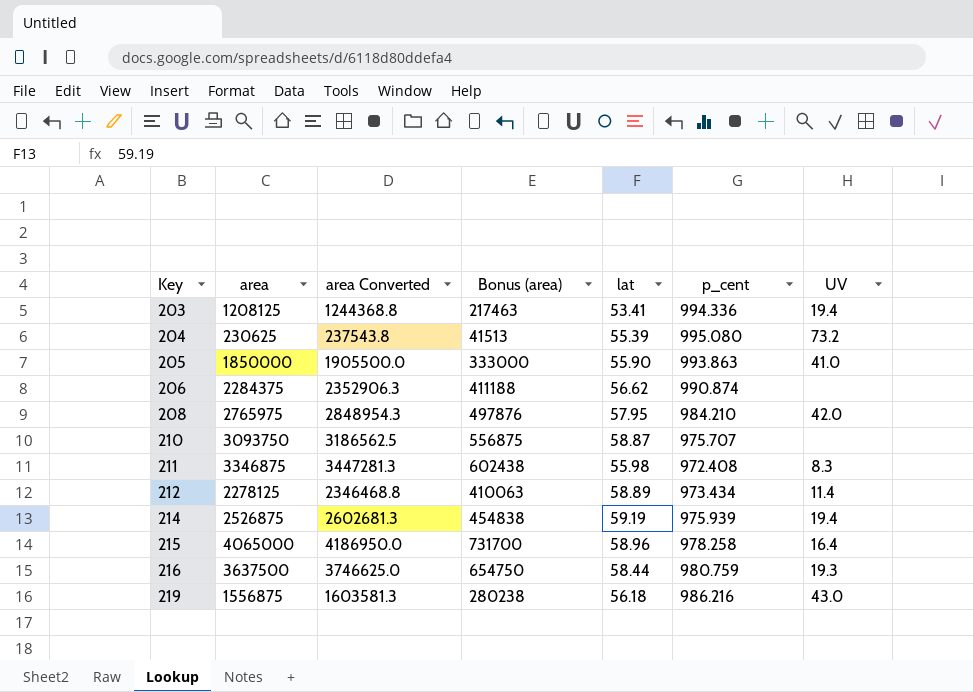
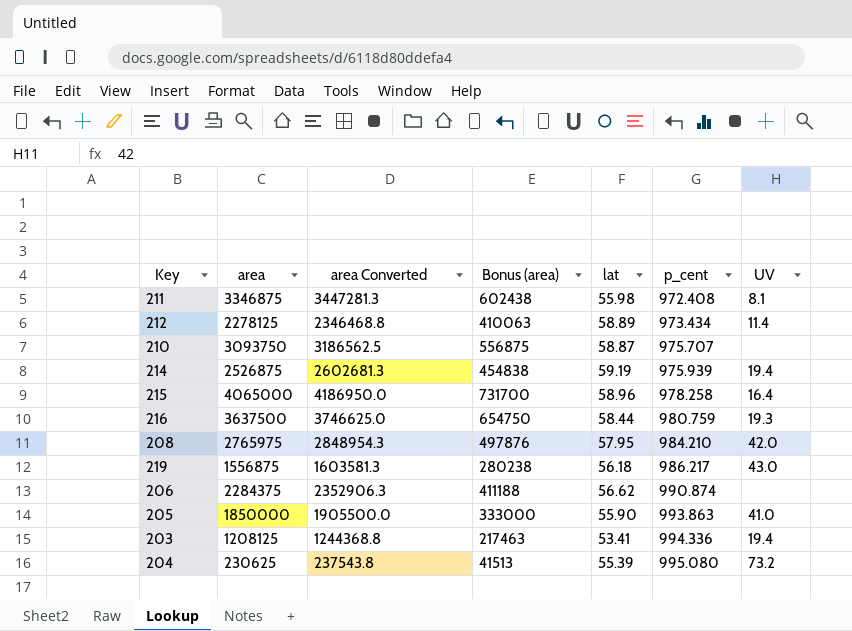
row order: Key ascending -> p_cent ascending
211 | UV: 8.3 -> 8.1
219 | p_cent: 986.216 -> 986.217

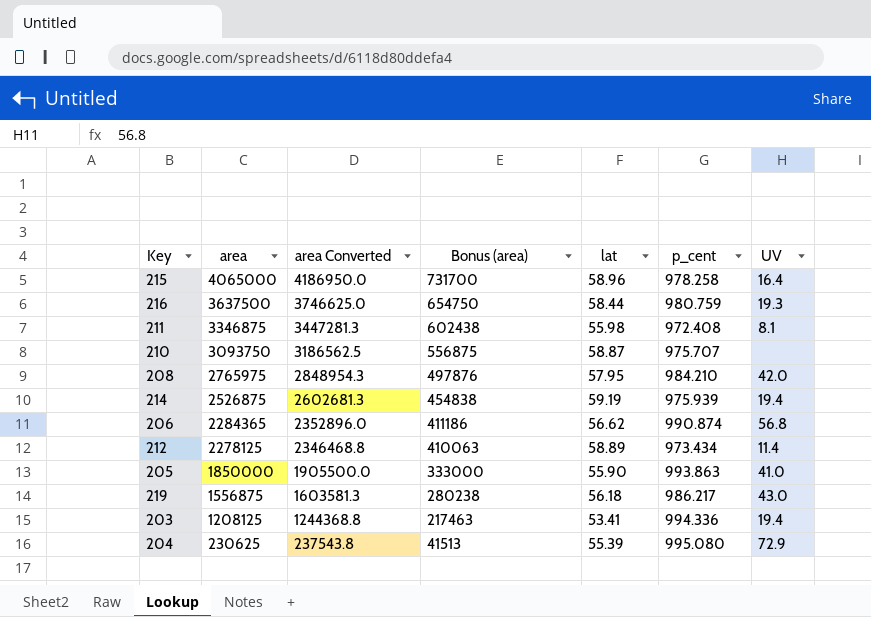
row order: p_cent ascending -> area descending
206 | area: 2284375 -> 2284365
206 | area Converted: 2352906.3 -> 2352896.0
206 | Bonus (area): 411188 -> 411186
206 | UV: none -> 56.8
204 | UV: 73.2 -> 72.9

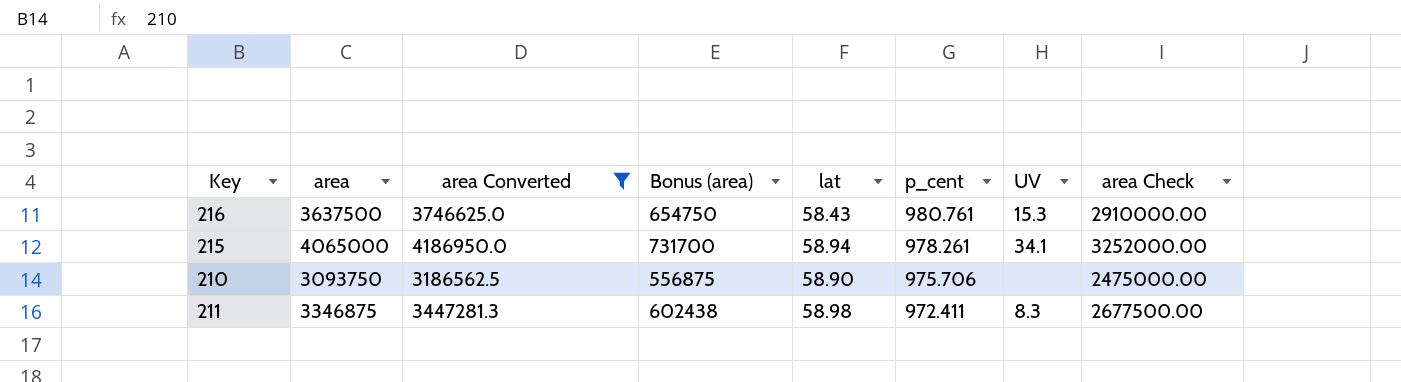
filter: none -> area Converted >= 3186562.5
row order: area descending -> p_cent descending
column area Check | formula: none -> [area] * 0.8
216 | lat: 58.44 -> 58.43
216 | p_cent: 980.759 -> 980.761
216 | UV: 19.3 -> 15.3
215 | lat: 58.96 -> 58.94
215 | p_cent: 978.258 -> 978.261
215 | UV: 16.4 -> 34.1
210 | lat: 58.87 -> 58.90
210 | p_cent: 975.707 -> 975.706
211 | lat: 55.98 -> 58.98
211 | p_cent: 972.408 -> 972.411
211 | UV: 8.1 -> 8.3

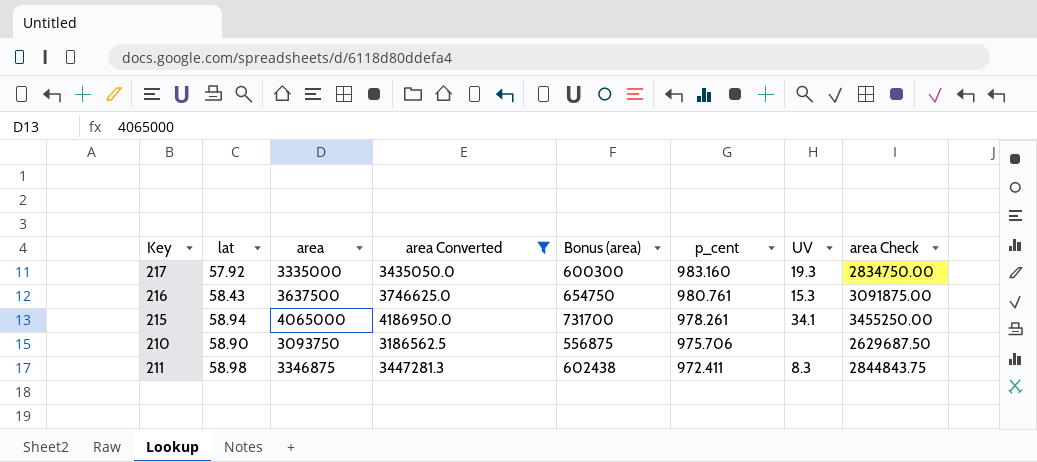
column lat | position: 5 -> 2
column area Check | formula: [area] * 0.8 -> [area] * 0.85
row 217: none -> 57.92 | 3335000 | 3435050.0 | 600300 | 983.160 | 19.3 | 2834750.00

